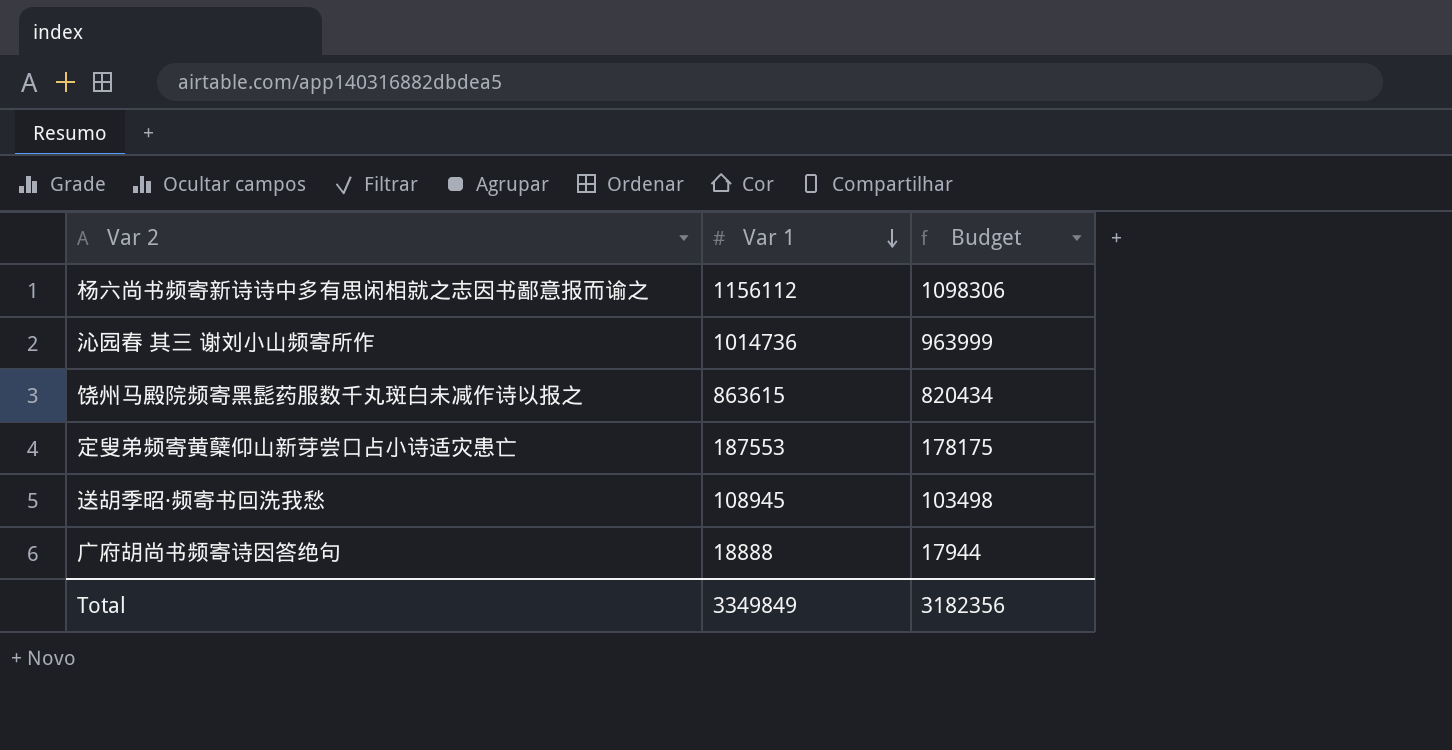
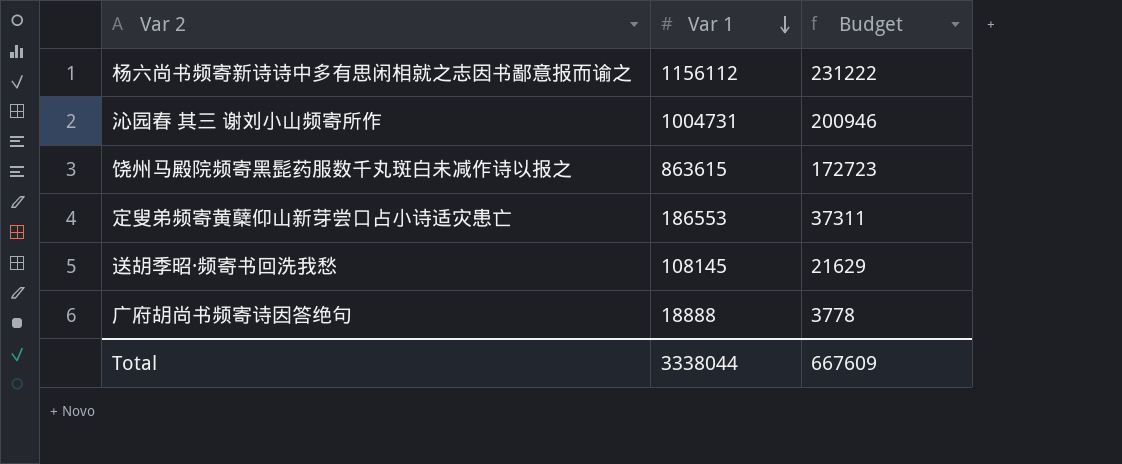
column Budget | formula: [Var 1] * 0.95 -> [Var 1] * 0.2
沁园春 其三 谢刘小山频寄所作 | Var 1: 1014736 -> 1004731
定叟弟频寄黄蘖仰山新芽尝口占小诗适灾患亡 | Var 1: 187553 -> 186553
送胡季昭·频寄书回洗我愁 | Var 1: 108945 -> 108145
Total | Var 1: 3349849 -> 3338044
Total | Budget: 3182356 -> 667609

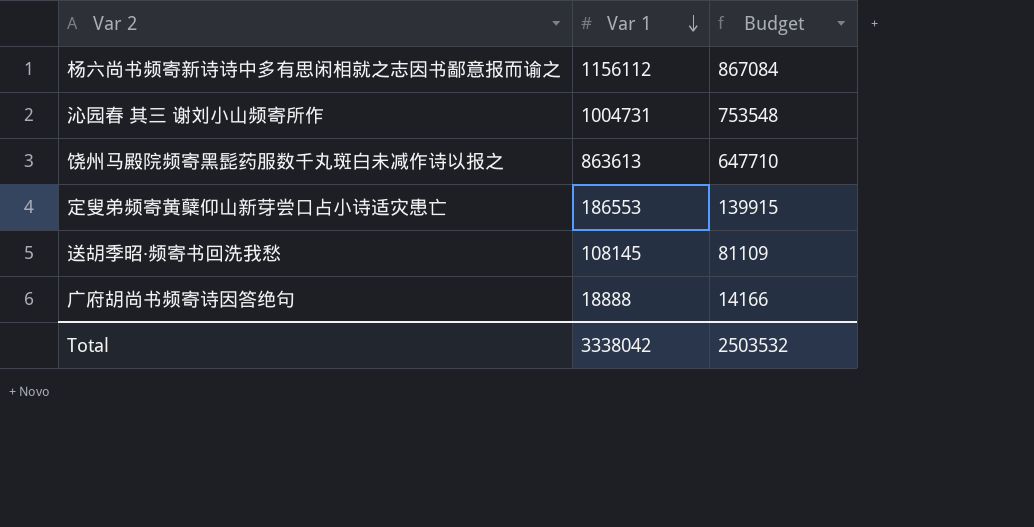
column Budget | formula: [Var 1] * 0.2 -> [Var 1] * 0.75
饶州马殿院频寄黑髭药服数千丸斑白未减作诗以报之 | Var 1: 863615 -> 863613
Total | Var 1: 3338044 -> 3338042
Total | Budget: 667609 -> 2503532

